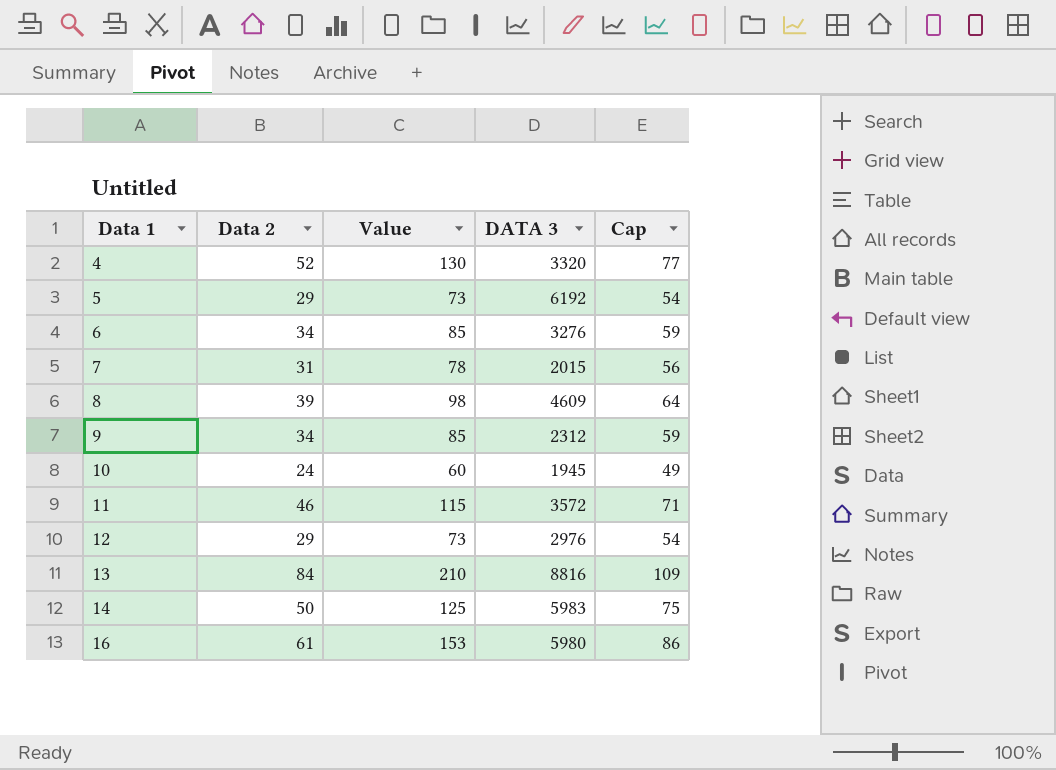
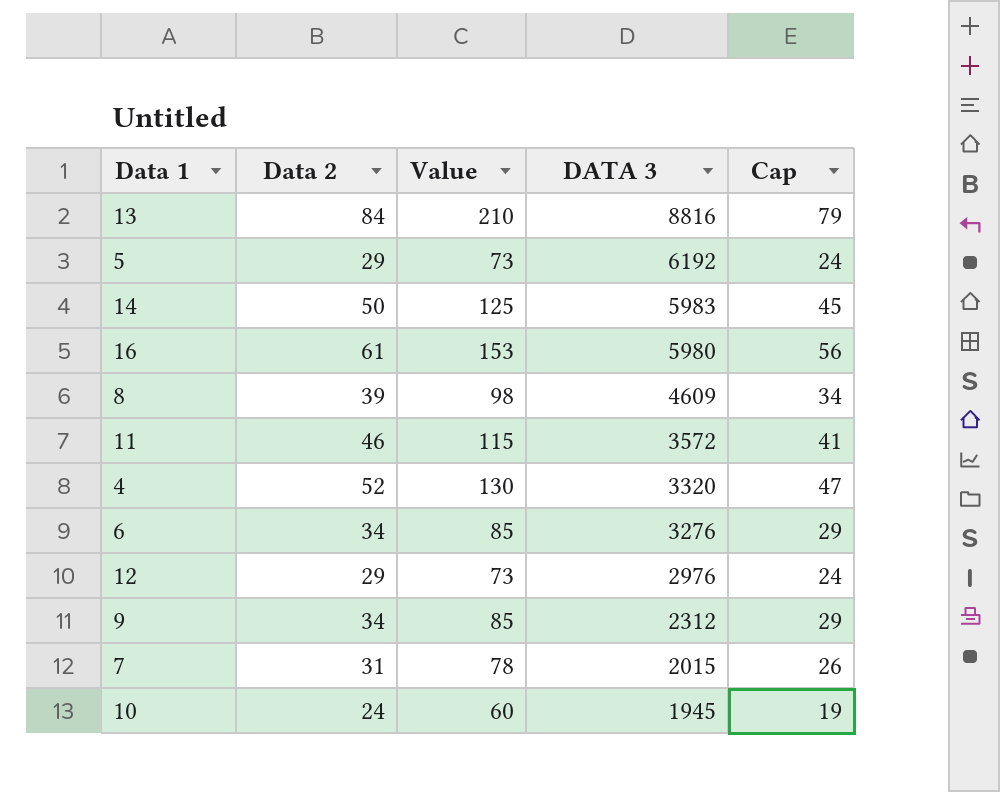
row order: Data 1 ascending -> DATA 3 descending
column Cap | formula: [Data 2] + 25 -> [Data 2] - 5

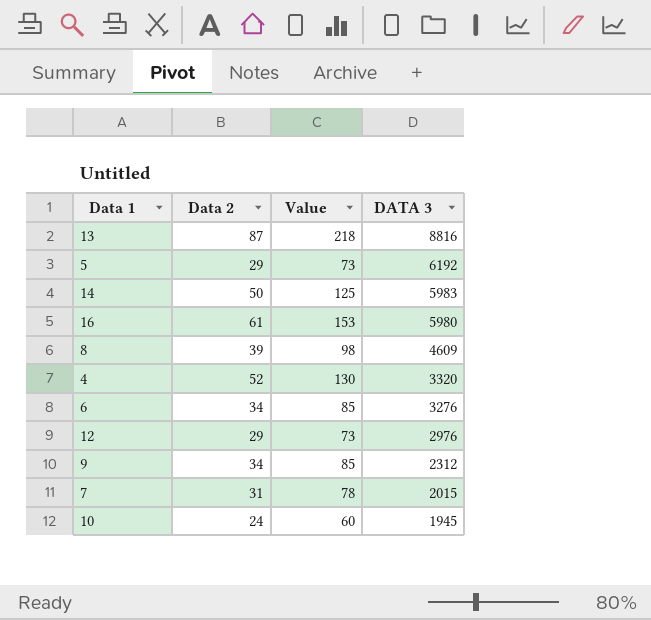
column Cap | formula: [Data 2] - 5 -> none
row 11: 46 | 115 | 3572 | 41 -> none
13 | Data 2: 84 -> 87
13 | Value: 210 -> 218

